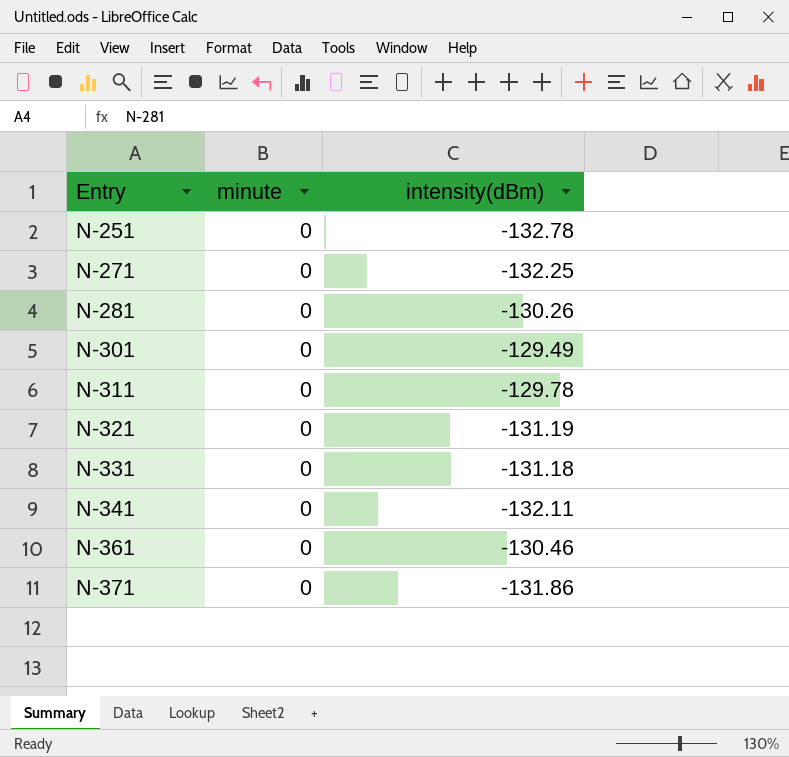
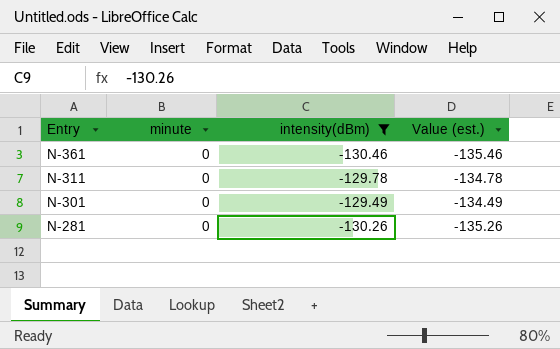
filter: none -> intensity(dBm) >= -130.46
row order: Entry ascending -> Entry descending
column Value (est.) | formula: none -> [intensity(dBm)] - 5

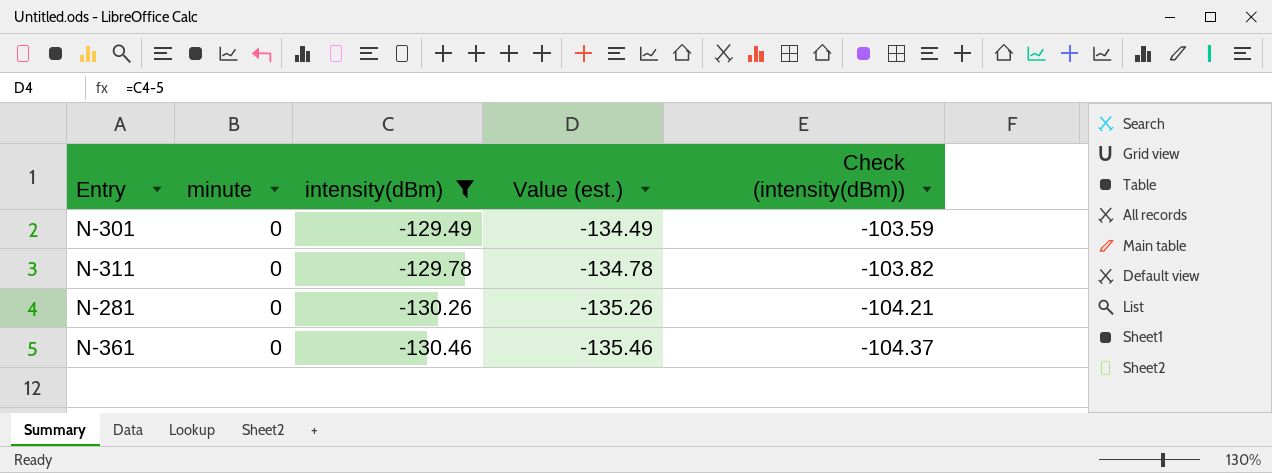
row order: Entry descending -> intensity(dBm) descending
column Check (intensity(dBm)) | formula: none -> [intensity(dBm)] * 0.8

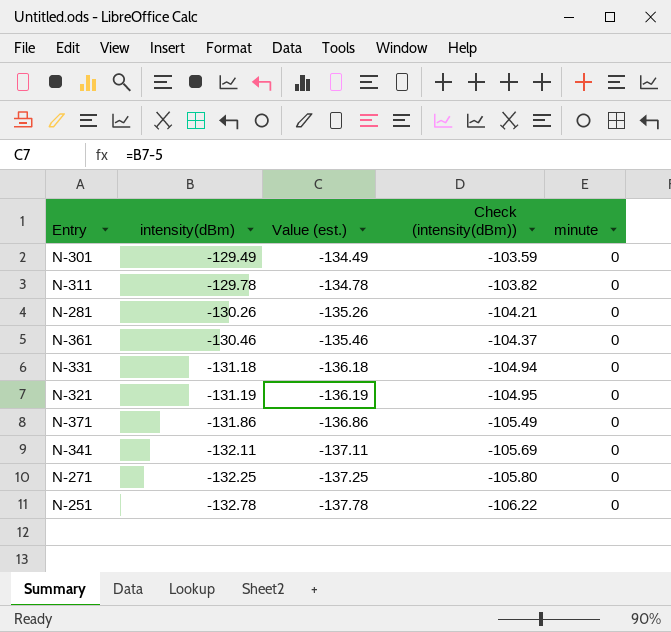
filter: intensity(dBm) >= -130.46 -> none
column minute | position: 2 -> 5

